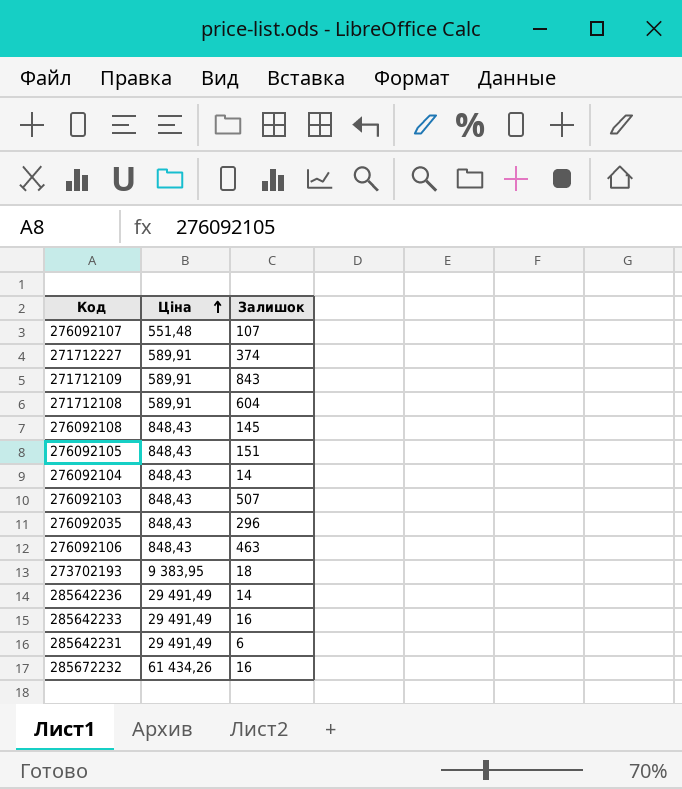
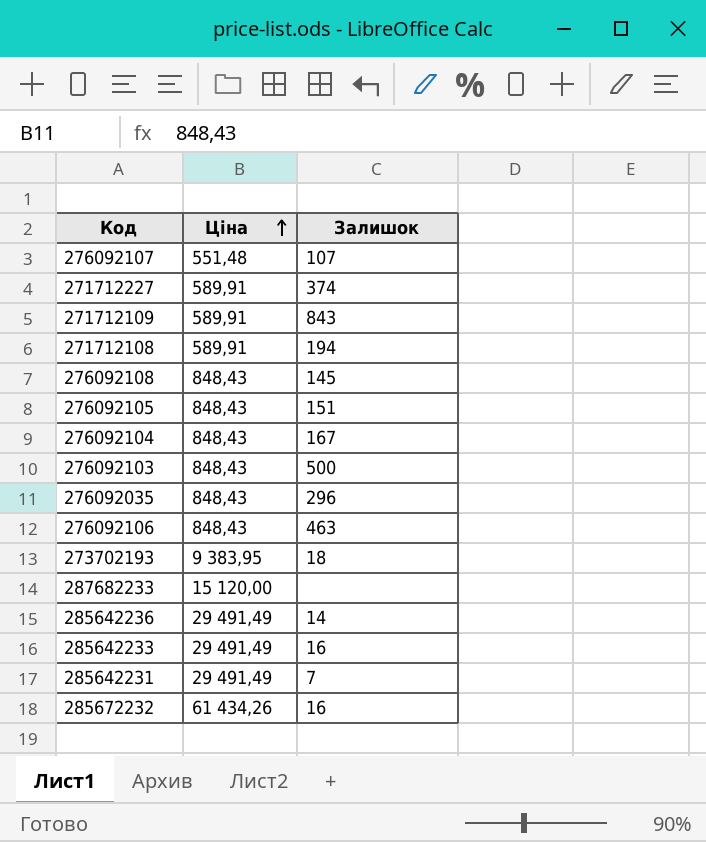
271712108 | Залишок: 604 -> 194
276092104 | Залишок: 14 -> 167
276092103 | Залишок: 507 -> 500
row 287682233: none -> 15 120,00 | none
285642231 | Залишок: 6 -> 7

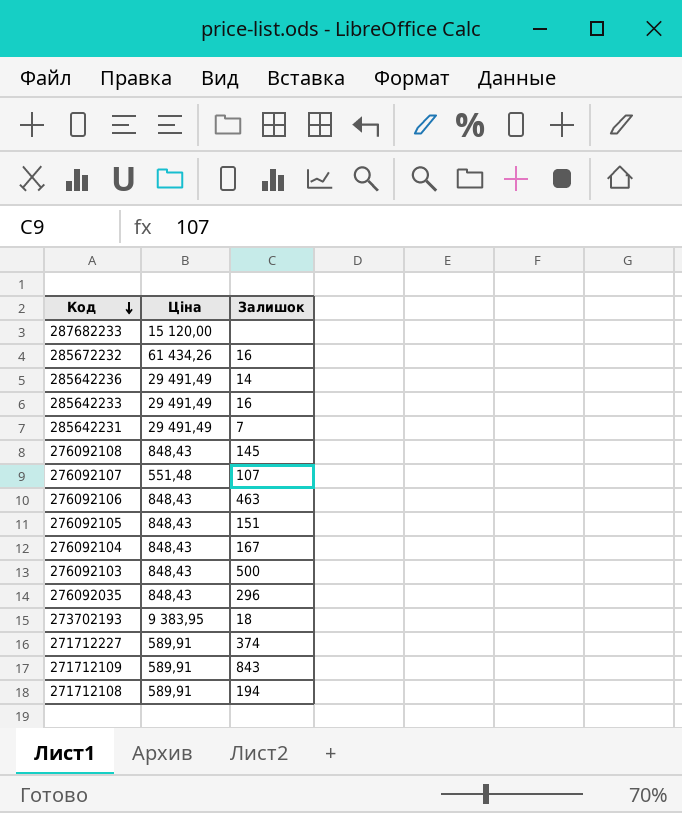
row order: Ціна ascending -> Код descending

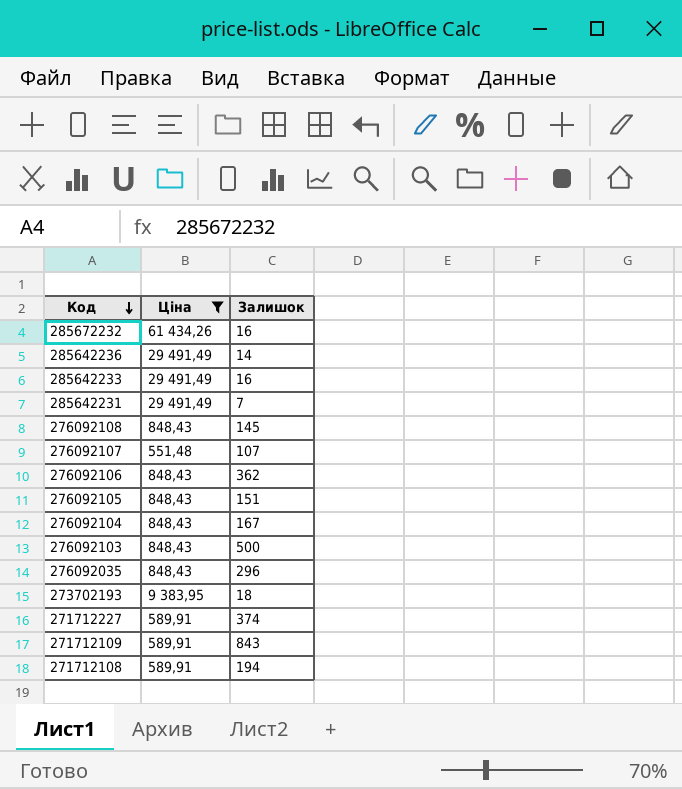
filter: none -> Ціна != 15 120,00
276092106 | Залишок: 463 -> 362

